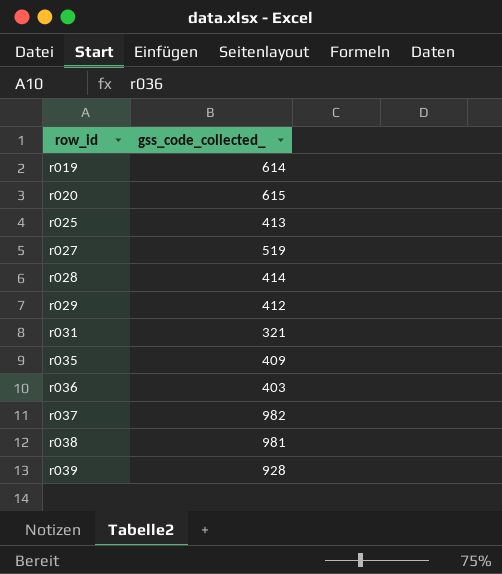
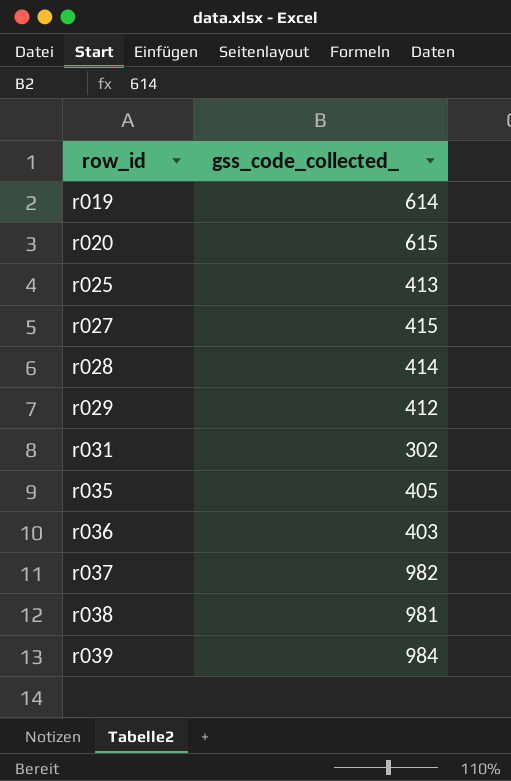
r027 | gss_code_collected_: 519 -> 415
r031 | gss_code_collected_: 321 -> 302
r035 | gss_code_collected_: 409 -> 405
r039 | gss_code_collected_: 928 -> 984

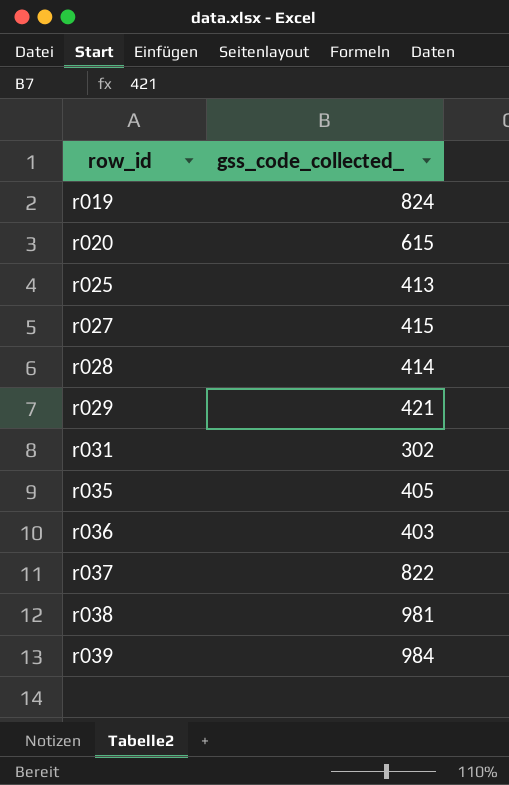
r019 | gss_code_collected_: 614 -> 824
r029 | gss_code_collected_: 412 -> 421
r037 | gss_code_collected_: 982 -> 822

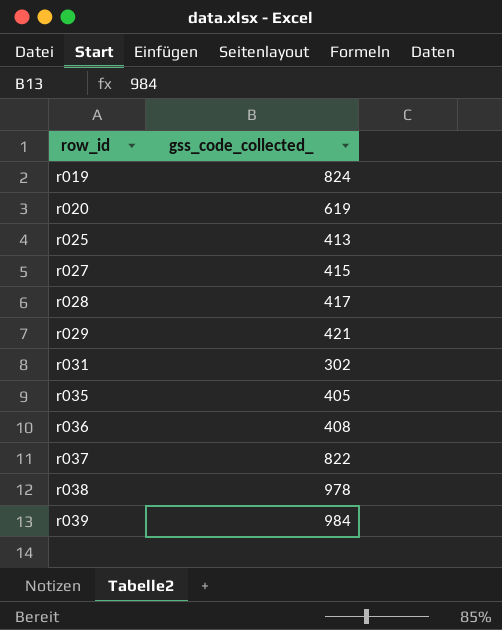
r020 | gss_code_collected_: 615 -> 619
r028 | gss_code_collected_: 414 -> 417
r036 | gss_code_collected_: 403 -> 408
r038 | gss_code_collected_: 981 -> 978

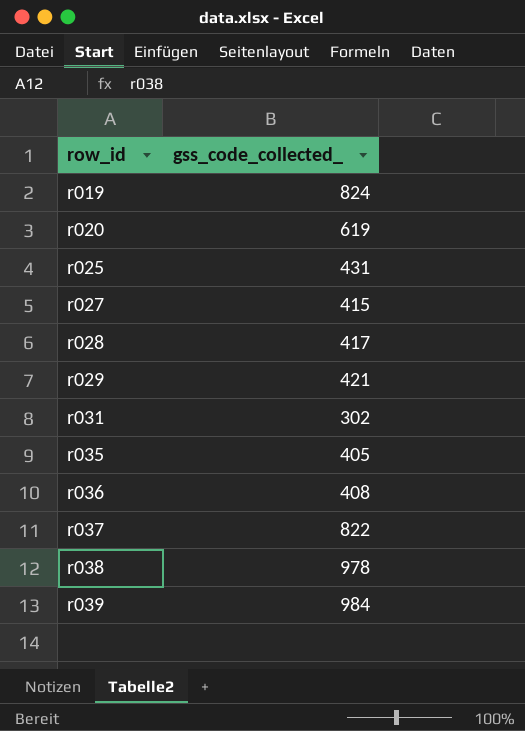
r025 | gss_code_collected_: 413 -> 431

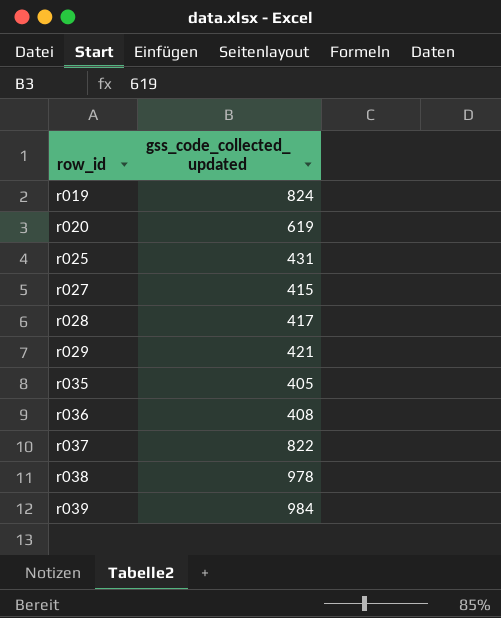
column name: gss_code_collected_ -> gss_code_collected_ updated
row r031: 302 -> none

